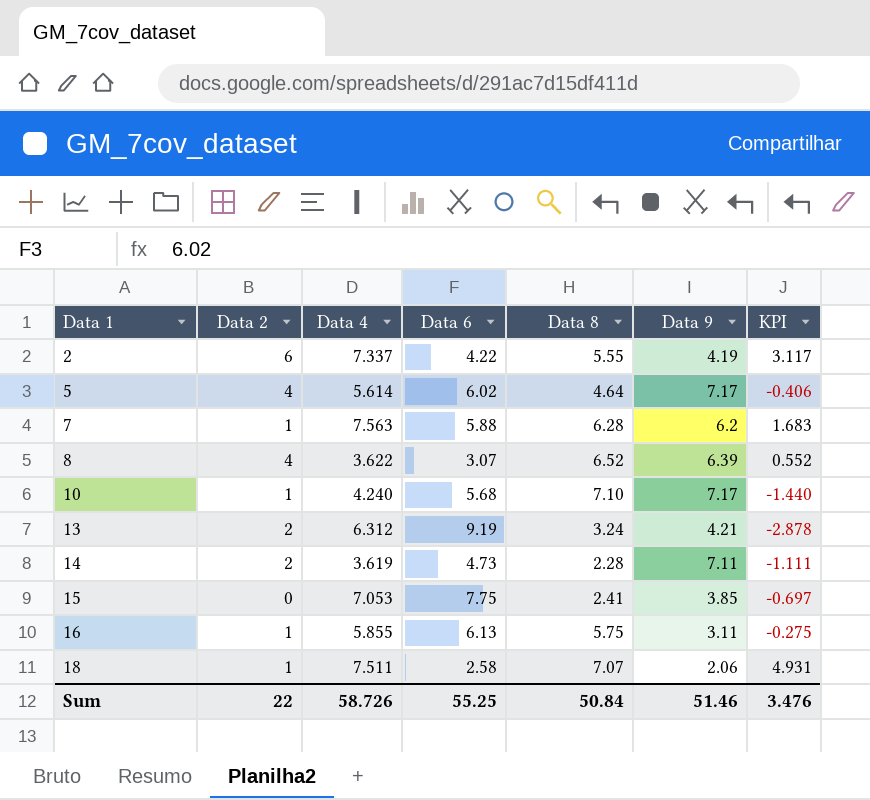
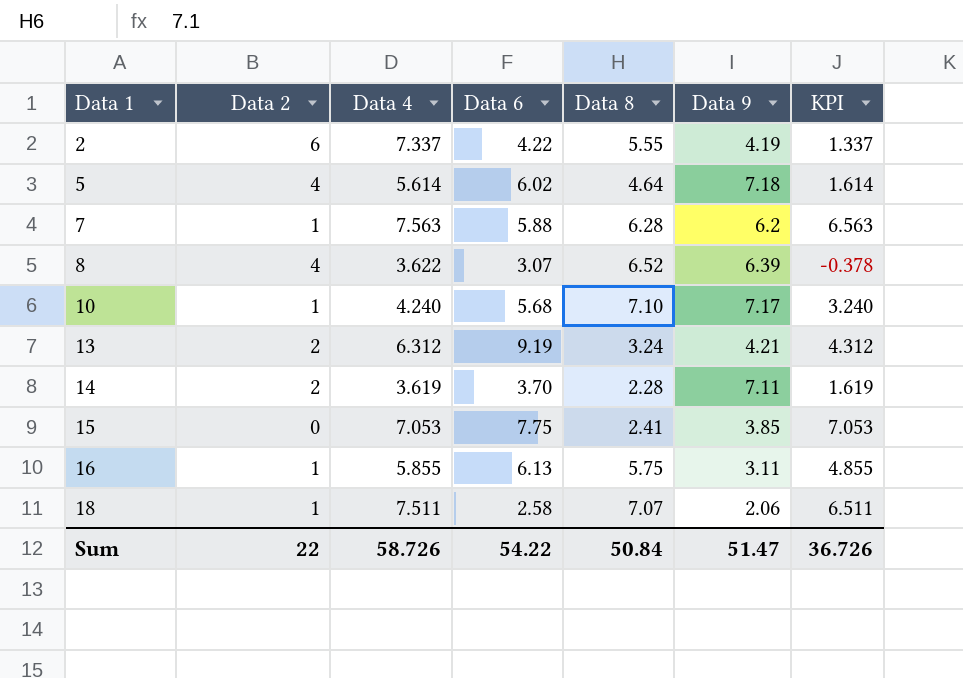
column KPI | formula: [Data 4] - [Data 6] -> [Data 4] - [Data 2]
5 | Data 9: 7.17 -> 7.18
14 | Data 6: 4.73 -> 3.70
Sum | Data 6: 55.25 -> 54.22
Sum | Data 9: 51.46 -> 51.47
Sum | KPI: 3.476 -> 36.726

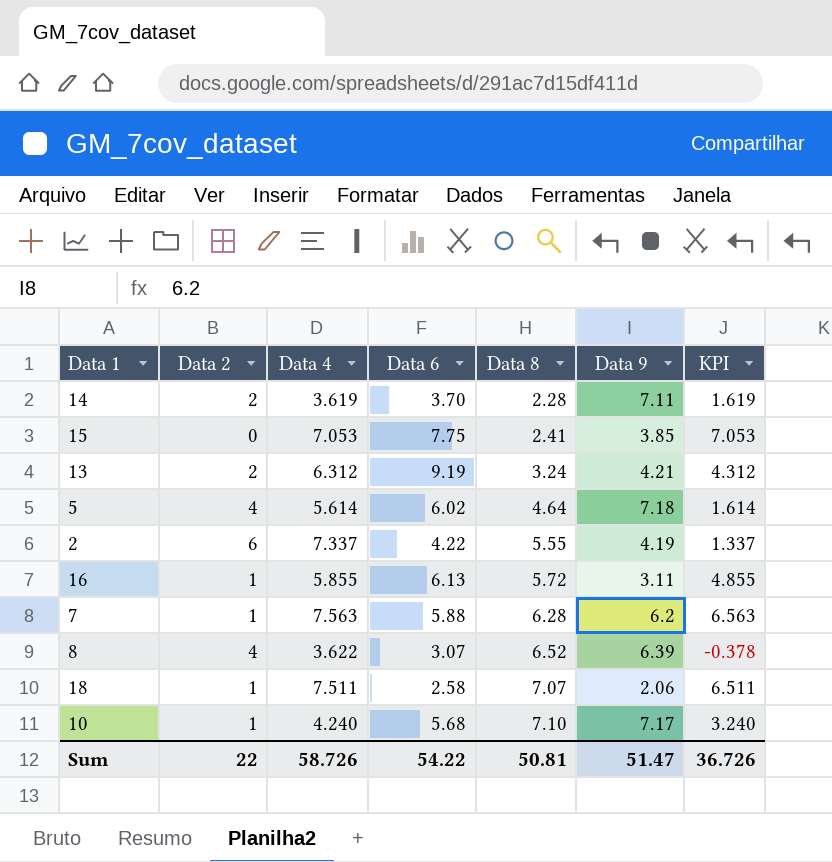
row order: Data 1 ascending -> Data 8 ascending
16 | Data 8: 5.75 -> 5.72
Sum | Data 8: 50.84 -> 50.81

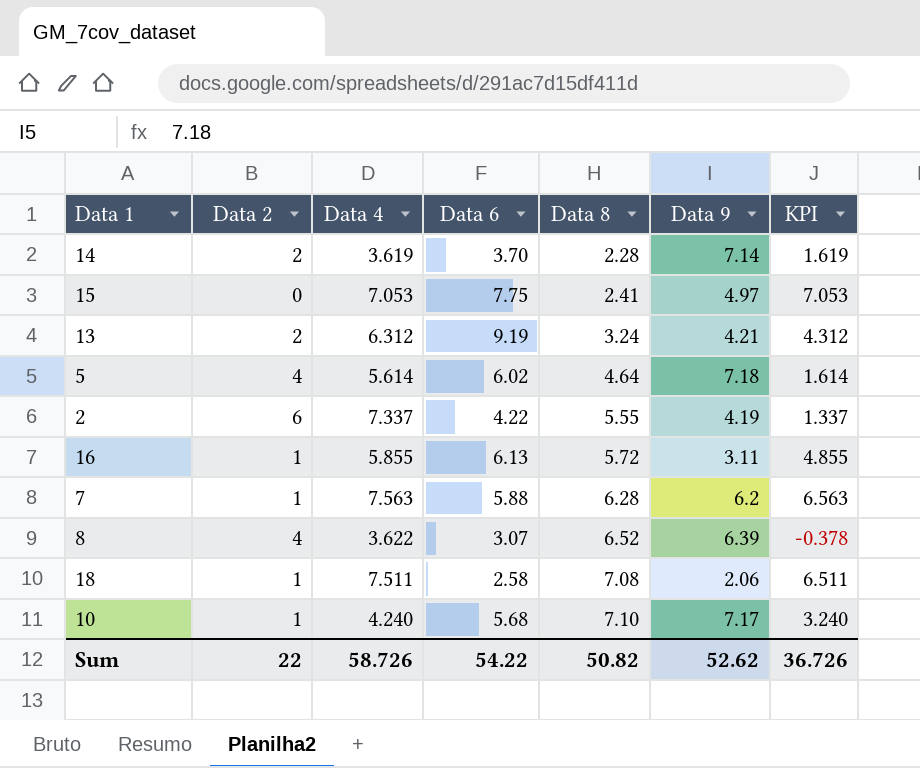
14 | Data 9: 7.11 -> 7.14
15 | Data 9: 3.85 -> 4.97
18 | Data 8: 7.07 -> 7.08
Sum | Data 8: 50.81 -> 50.82
Sum | Data 9: 51.47 -> 52.62

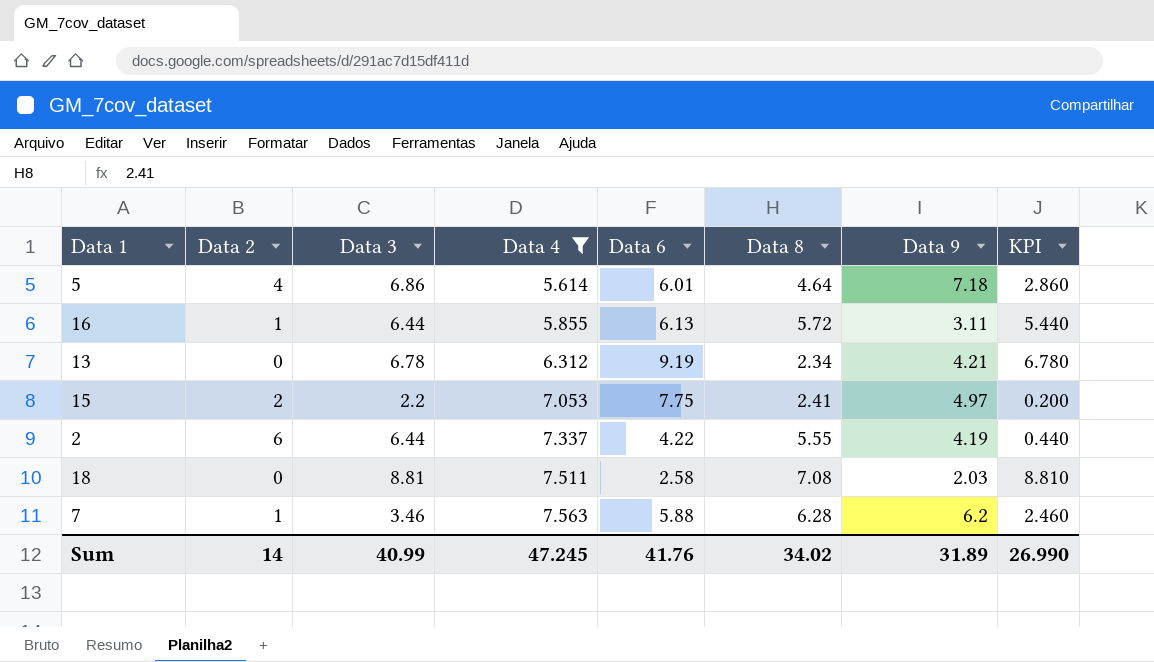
filter: none -> Data 4 >= 5.614
row order: Data 8 ascending -> Data 4 ascending
column Data 3 | position: none -> 3
column KPI | formula: [Data 4] - [Data 2] -> [Data 3] - [Data 2]
5 | Data 6: 6.02 -> 6.01
13 | Data 2: 2 -> 0
13 | Data 8: 3.24 -> 2.34
15 | Data 2: 0 -> 2
18 | Data 2: 1 -> 0
18 | Data 9: 2.06 -> 2.03
Sum | Data 2: 22 -> 14
Sum | Data 4: 58.726 -> 47.245
Sum | Data 6: 54.22 -> 41.76
Sum | Data 8: 50.82 -> 34.02
Sum | Data 9: 52.62 -> 31.89
Sum | KPI: 36.726 -> 26.990

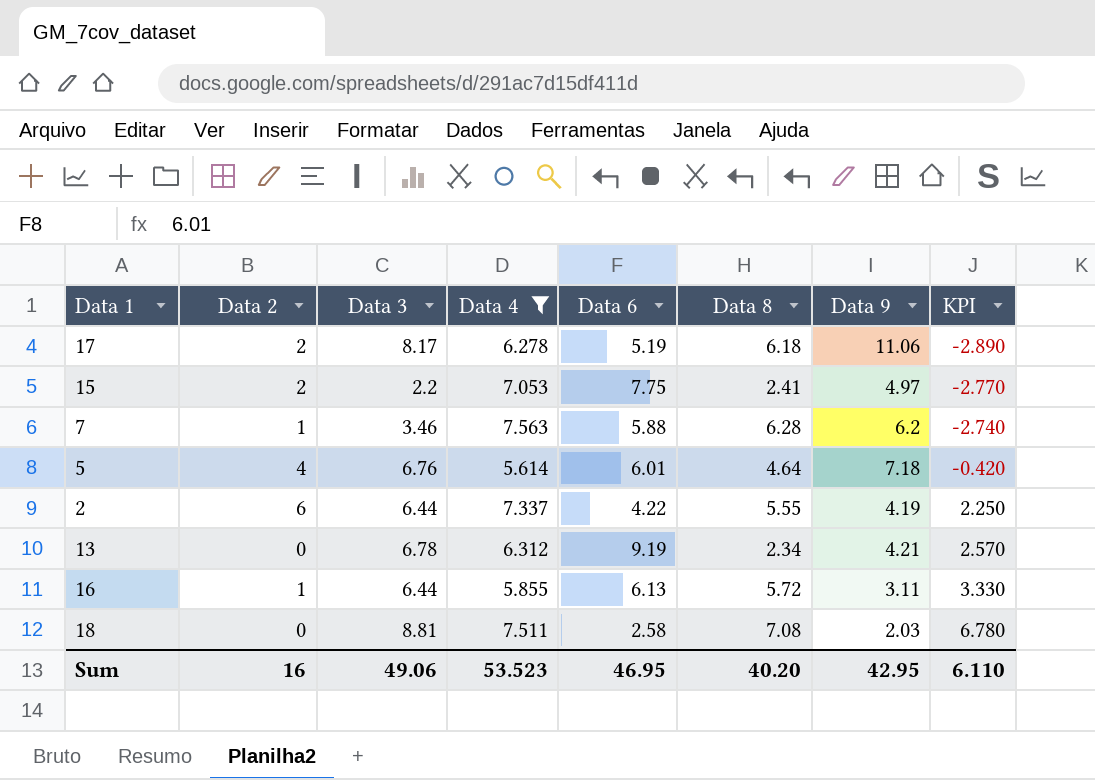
row order: Data 4 ascending -> KPI ascending
column KPI | formula: [Data 3] - [Data 2] -> [Data 3] - [Data 9]
row 17: none -> 2 | 8.17 | 6.278 | 5.19 | 6.18 | 11.06 | -2.890
5 | Data 3: 6.86 -> 6.76
Sum | Data 2: 14 -> 16
Sum | Data 3: 40.99 -> 49.06
Sum | Data 4: 47.245 -> 53.523
Sum | Data 6: 41.76 -> 46.95
Sum | Data 8: 34.02 -> 40.20
Sum | Data 9: 31.89 -> 42.95
Sum | KPI: 26.990 -> 6.110

